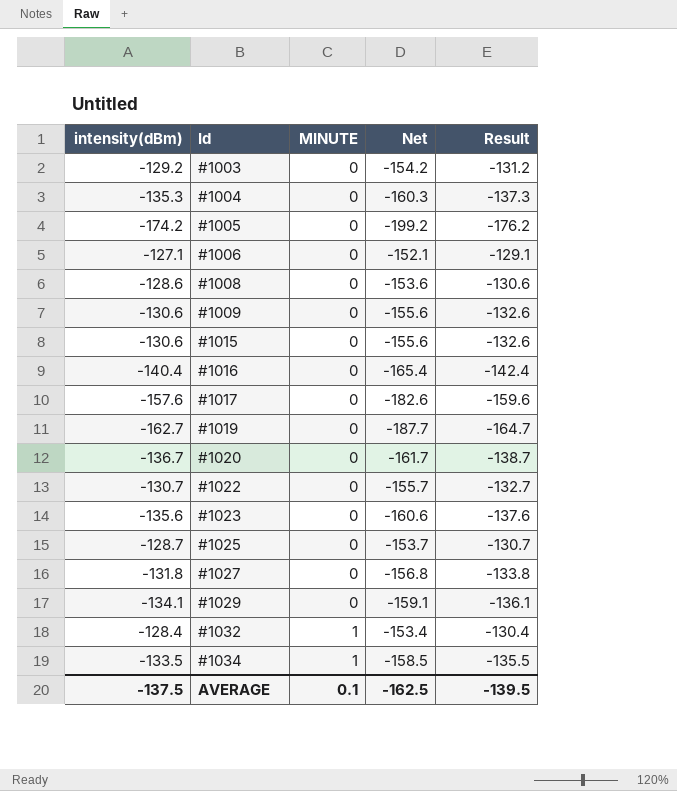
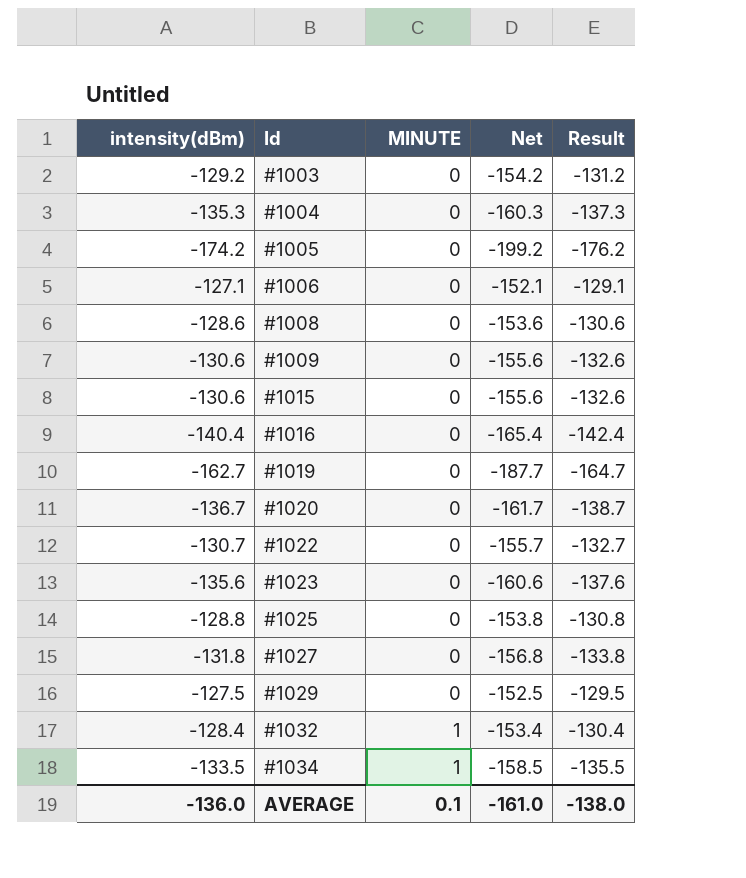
row #1017: -157.6 | 0 | -182.6 | -159.6 -> none
#1025 | intensity(dBm): -128.7 -> -128.8
#1025 | Net: -153.7 -> -153.8
#1025 | Result: -130.7 -> -130.8
#1029 | intensity(dBm): -134.1 -> -127.5
#1029 | Net: -159.1 -> -152.5
#1029 | Result: -136.1 -> -129.5
AVERAGE | intensity(dBm): -137.5 -> -136.0
AVERAGE | Net: -162.5 -> -161.0
AVERAGE | Result: -139.5 -> -138.0

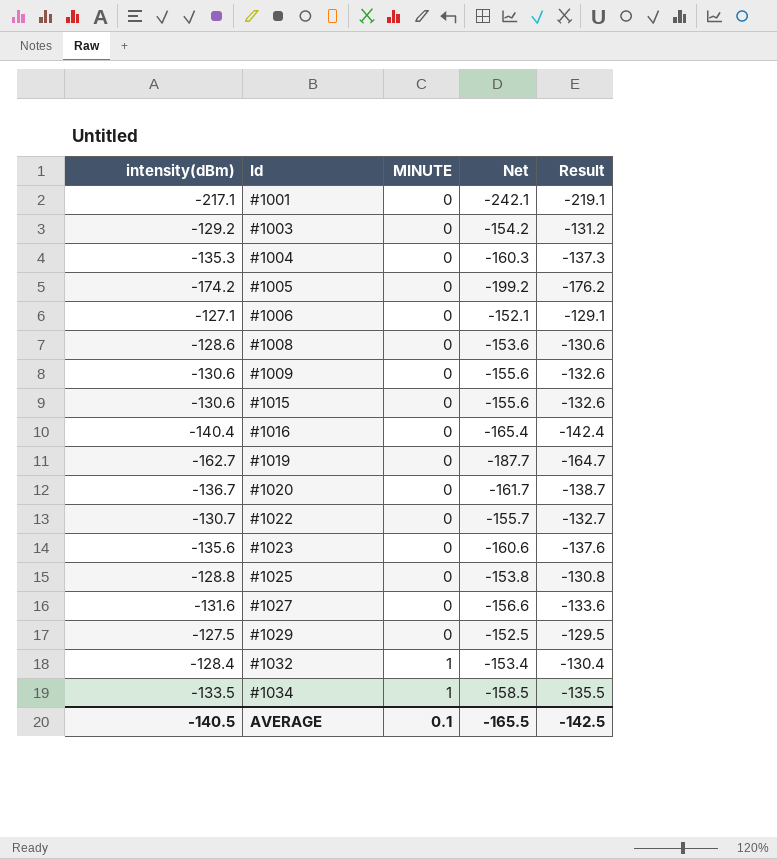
row #1001: none -> -217.1 | 0 | -242.1 | -219.1
#1027 | intensity(dBm): -131.8 -> -131.6
#1027 | Net: -156.8 -> -156.6
#1027 | Result: -133.8 -> -133.6
AVERAGE | intensity(dBm): -136.0 -> -140.5
AVERAGE | Net: -161.0 -> -165.5
AVERAGE | Result: -138.0 -> -142.5

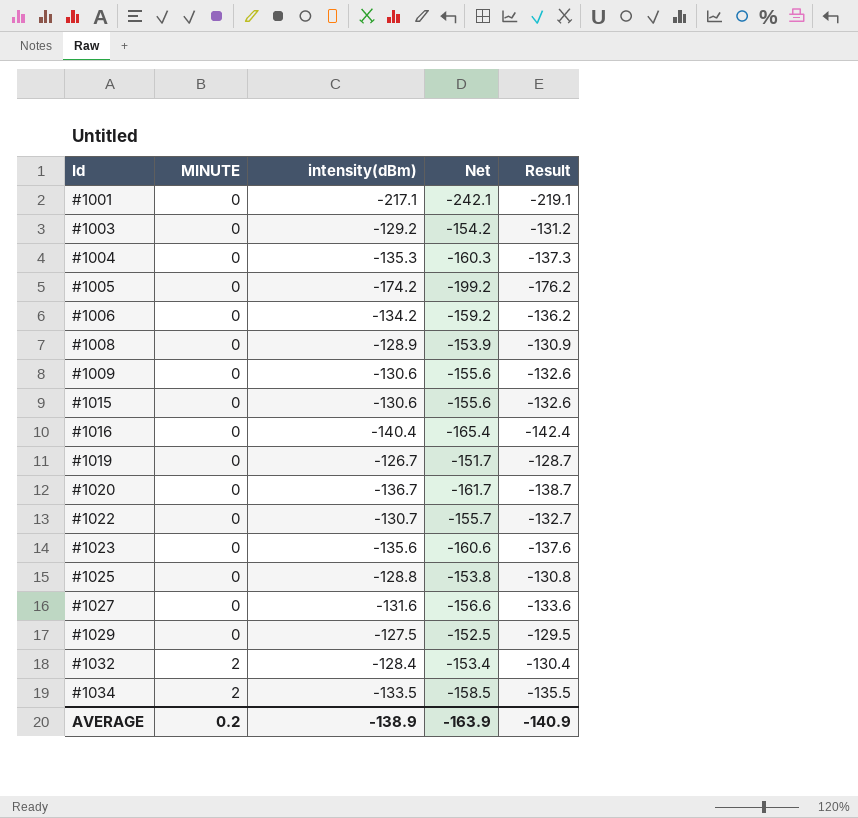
column intensity(dBm) | position: 1 -> 3
#1006 | intensity(dBm): -127.1 -> -134.2
#1006 | Net: -152.1 -> -159.2
#1006 | Result: -129.1 -> -136.2
#1008 | intensity(dBm): -128.6 -> -128.9
#1008 | Net: -153.6 -> -153.9
#1008 | Result: -130.6 -> -130.9
#1019 | intensity(dBm): -162.7 -> -126.7
#1019 | Net: -187.7 -> -151.7
#1019 | Result: -164.7 -> -128.7
#1032 | MINUTE: 1 -> 2
#1034 | MINUTE: 1 -> 2
AVERAGE | MINUTE: 0.1 -> 0.2
AVERAGE | intensity(dBm): -140.5 -> -138.9
AVERAGE | Net: -165.5 -> -163.9
AVERAGE | Result: -142.5 -> -140.9

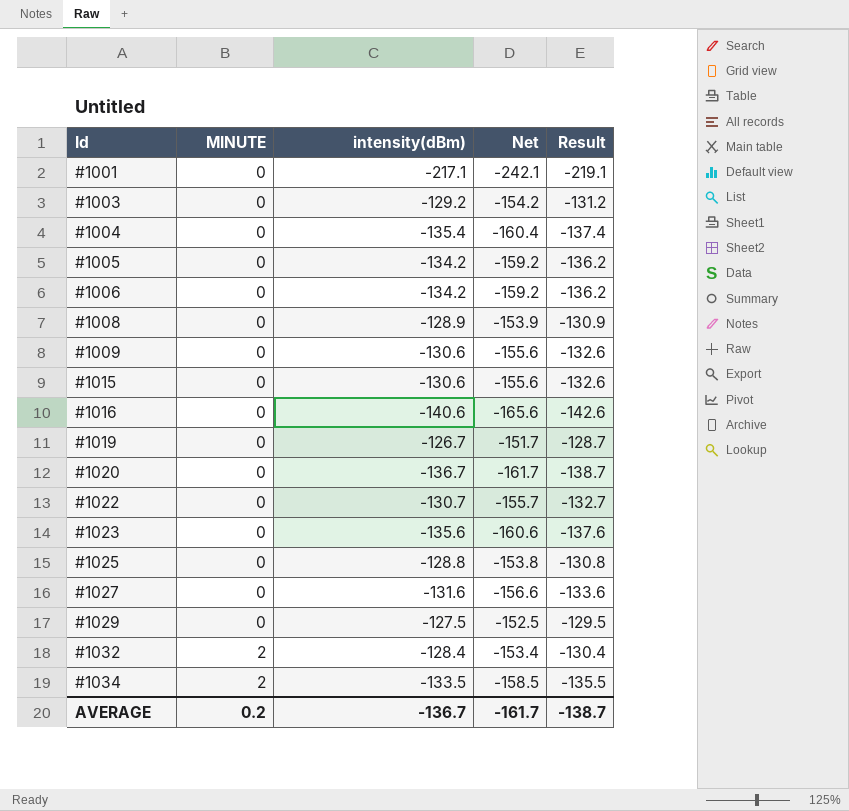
#1004 | intensity(dBm): -135.3 -> -135.4
#1004 | Net: -160.3 -> -160.4
#1004 | Result: -137.3 -> -137.4
#1005 | intensity(dBm): -174.2 -> -134.2
#1005 | Net: -199.2 -> -159.2
#1005 | Result: -176.2 -> -136.2
#1016 | intensity(dBm): -140.4 -> -140.6
#1016 | Net: -165.4 -> -165.6
#1016 | Result: -142.4 -> -142.6
AVERAGE | intensity(dBm): -138.9 -> -136.7
AVERAGE | Net: -163.9 -> -161.7
AVERAGE | Result: -140.9 -> -138.7

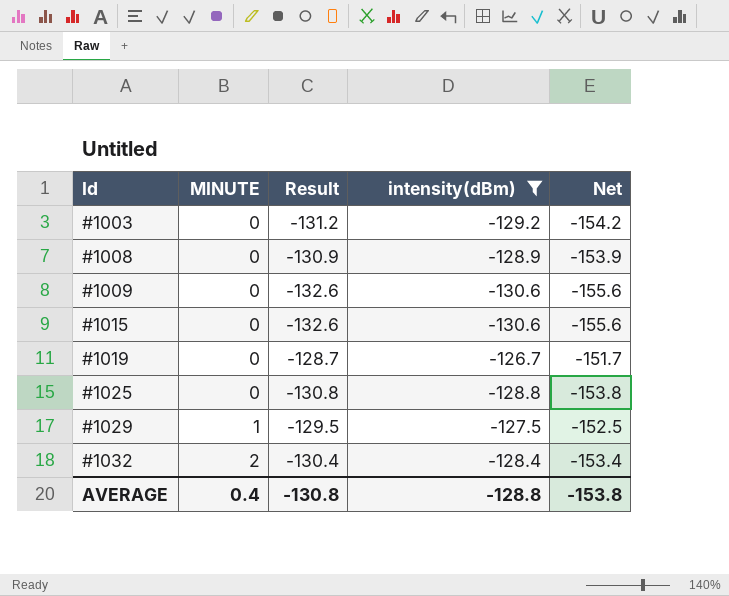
filter: none -> intensity(dBm) >= -130.6
column Result | position: 5 -> 3
#1029 | MINUTE: 0 -> 1
AVERAGE | MINUTE: 0.2 -> 0.4
AVERAGE | Result: -138.7 -> -130.8
AVERAGE | intensity(dBm): -136.7 -> -128.8
AVERAGE | Net: -161.7 -> -153.8

